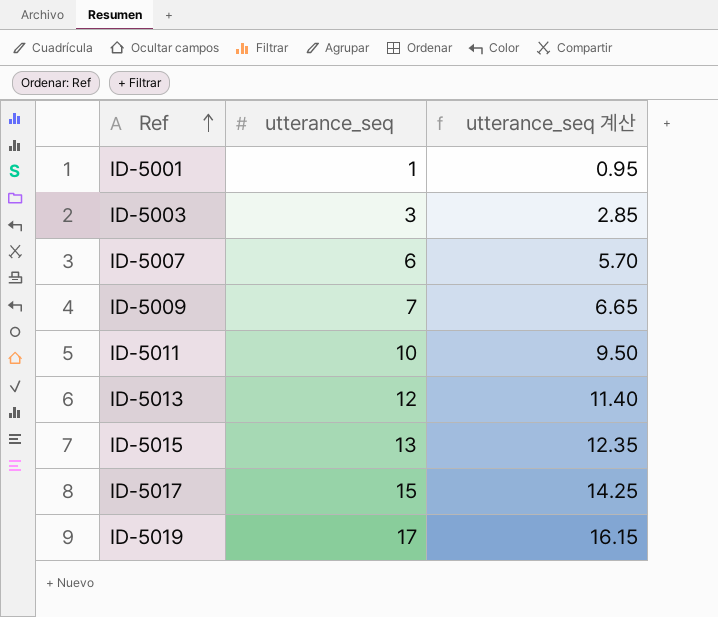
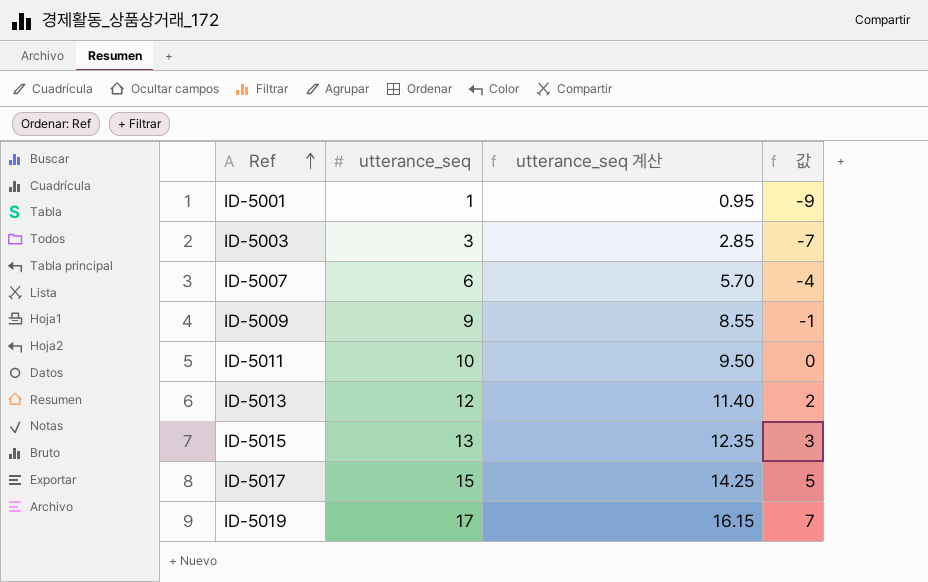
column 값 | formula: none -> [utterance_seq] - 10
ID-5009 | utterance_seq: 7 -> 9
ID-5009 | utterance_seq 계산: 6.65 -> 8.55

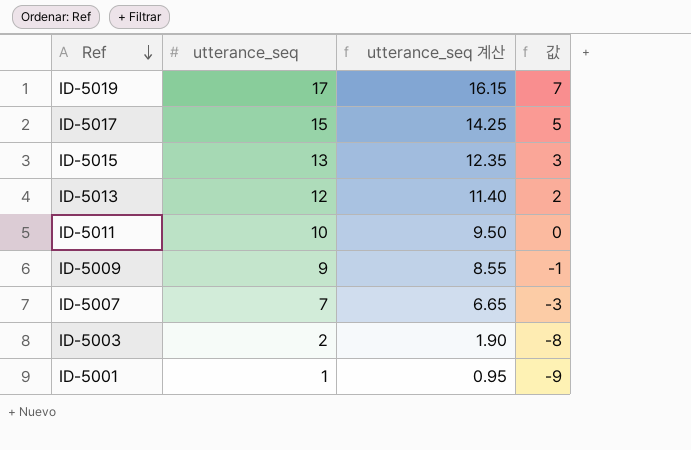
row order: Ref ascending -> Ref descending
ID-5007 | utterance_seq: 6 -> 7
ID-5007 | utterance_seq 계산: 5.70 -> 6.65
ID-5007 | 값: -4 -> -3
ID-5003 | utterance_seq: 3 -> 2
ID-5003 | utterance_seq 계산: 2.85 -> 1.90
ID-5003 | 값: -7 -> -8

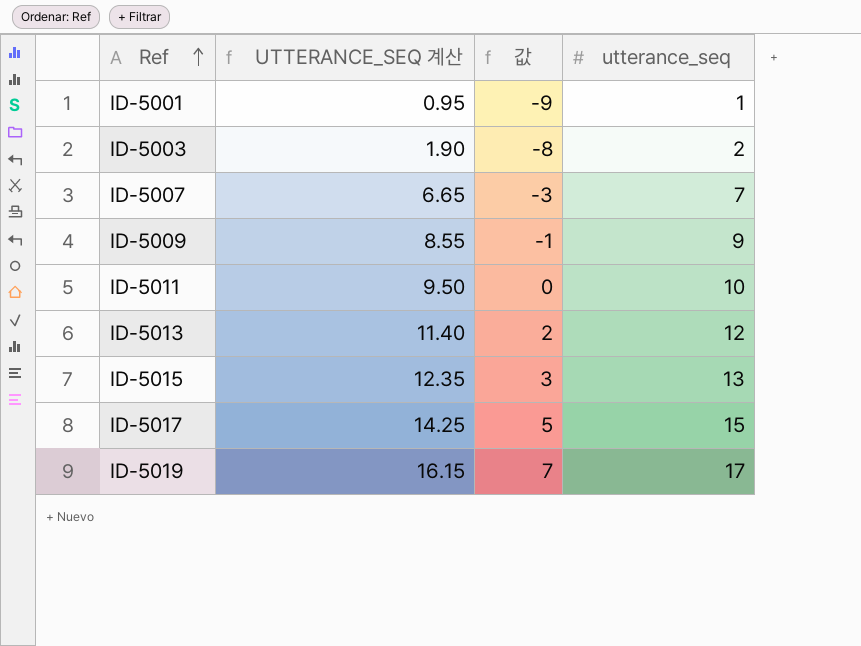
row order: Ref descending -> Ref ascending
column name: utterance_seq 계산 -> UTTERANCE_SEQ 계산
column utterance_seq | position: 2 -> 4

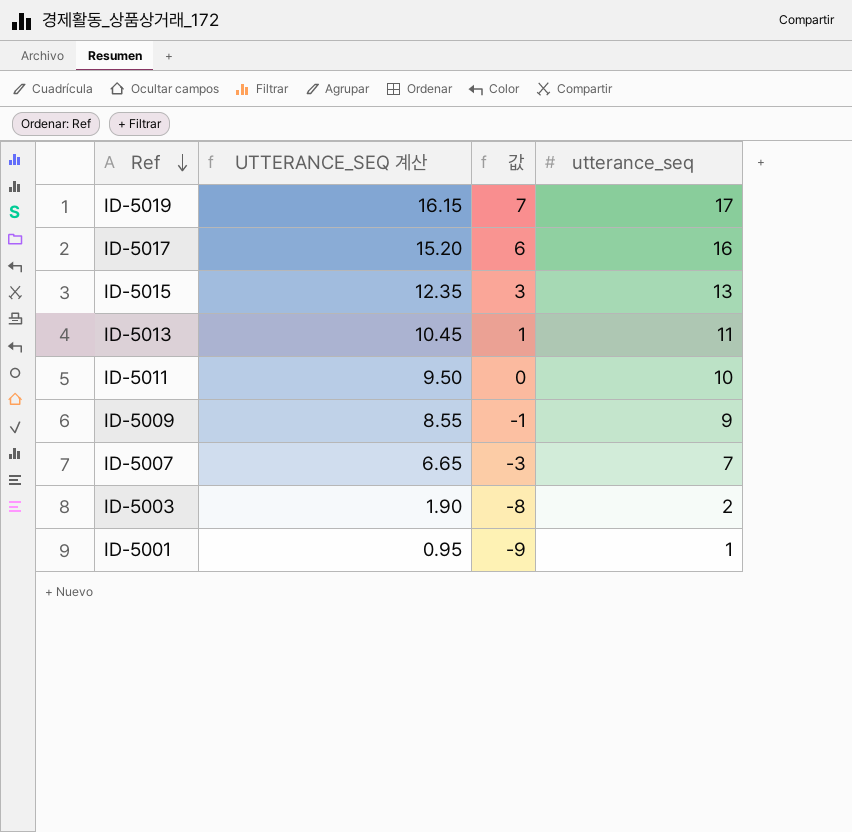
row order: Ref ascending -> Ref descending
ID-5017 | UTTERANCE_SEQ 계산: 14.25 -> 15.20
ID-5017 | 값: 5 -> 6
ID-5017 | utterance_seq: 15 -> 16
ID-5013 | UTTERANCE_SEQ 계산: 11.40 -> 10.45
ID-5013 | 값: 2 -> 1
ID-5013 | utterance_seq: 12 -> 11

